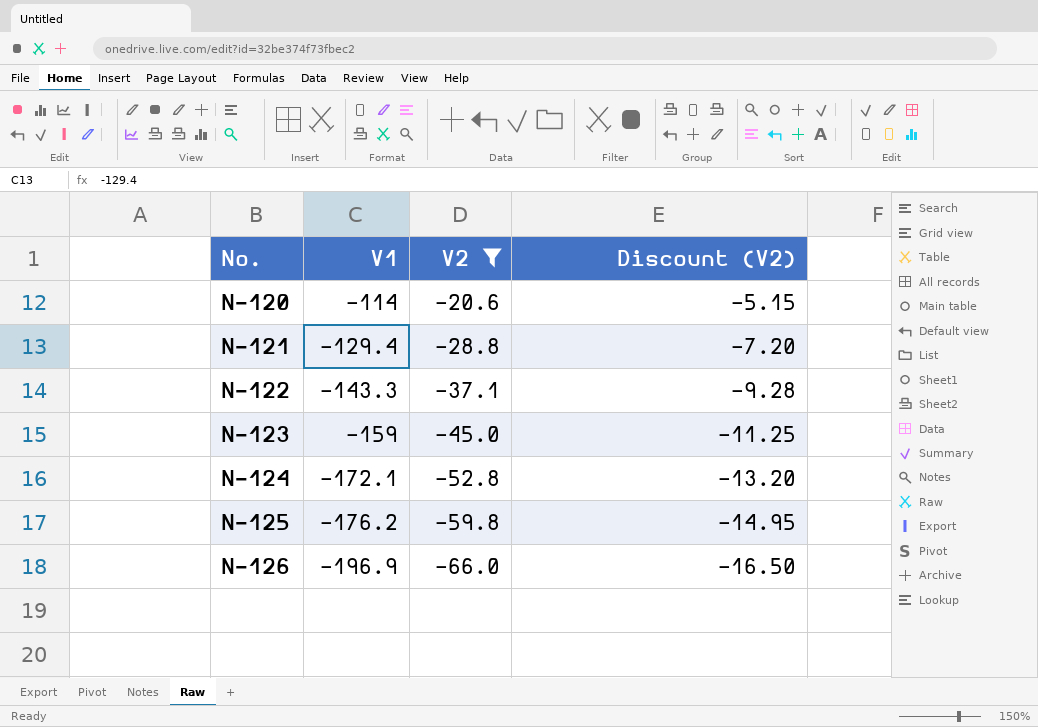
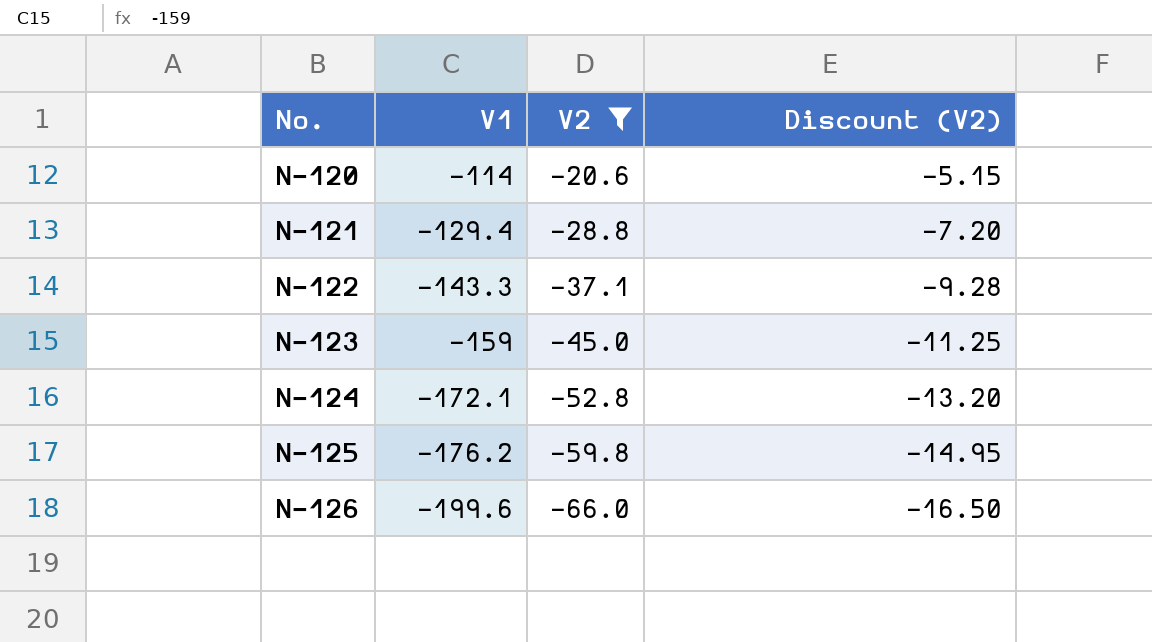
N-126 | V1: -196.9 -> -199.6

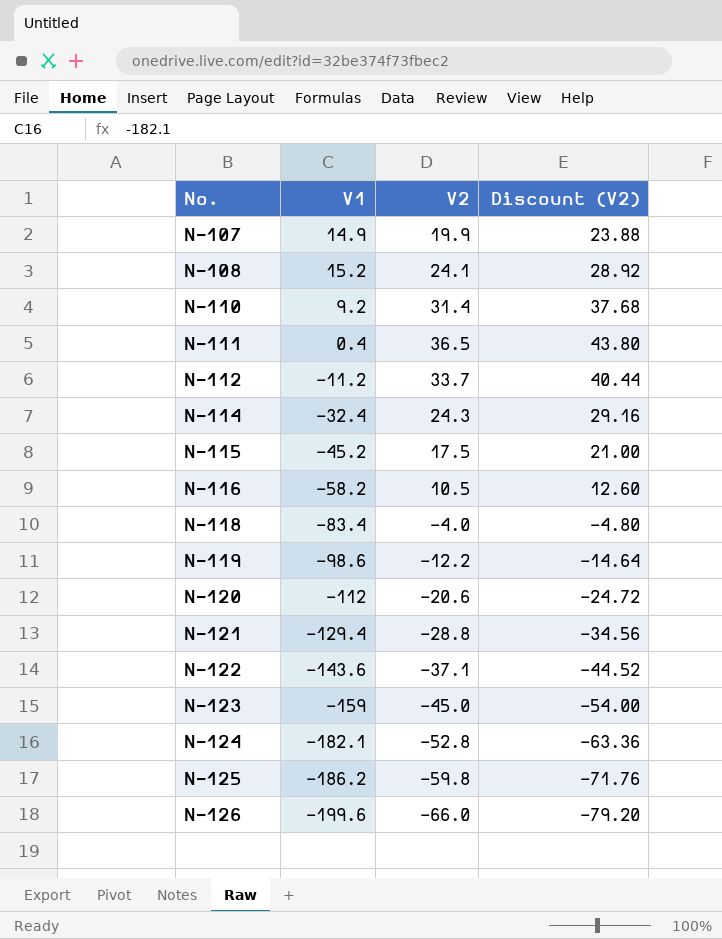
filter: V2 <= -20.6 -> none
column Discount (V2) | formula: [V2] * 0.25 -> [V2] * 1.2
N-120 | V1: -114 -> -112
N-122 | V1: -143.3 -> -143.6
N-124 | V1: -172.1 -> -182.1
N-125 | V1: -176.2 -> -186.2

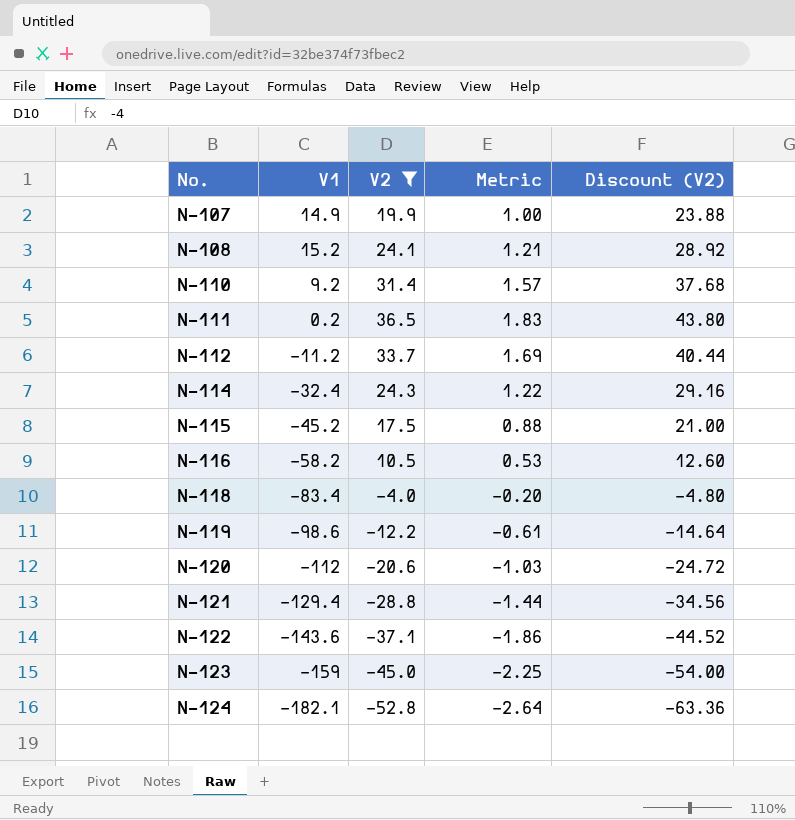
filter: none -> V2 >= -52.8
column Metric | formula: none -> [V2] * 0.05
N-111 | V1: 0.4 -> 0.2

